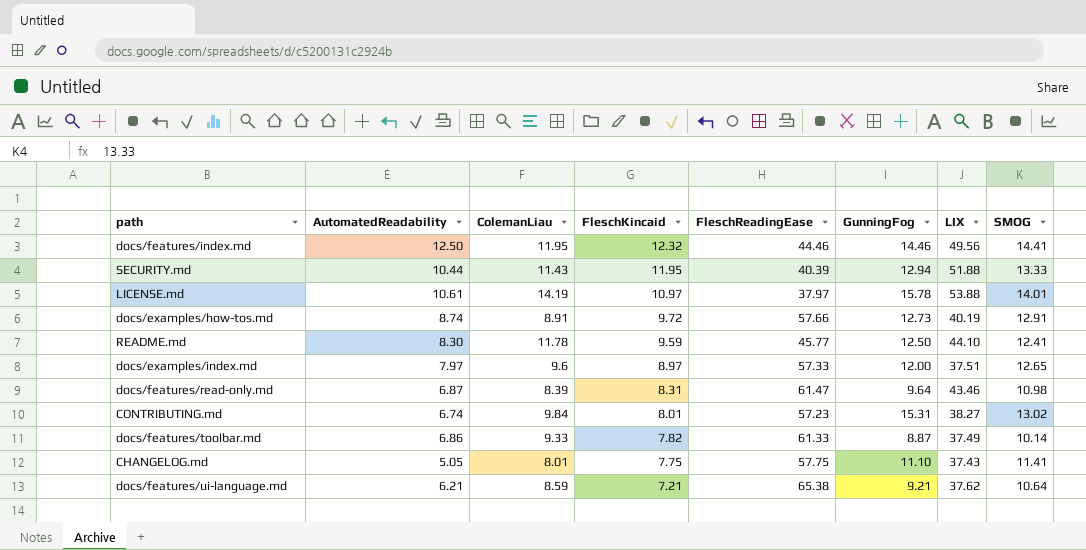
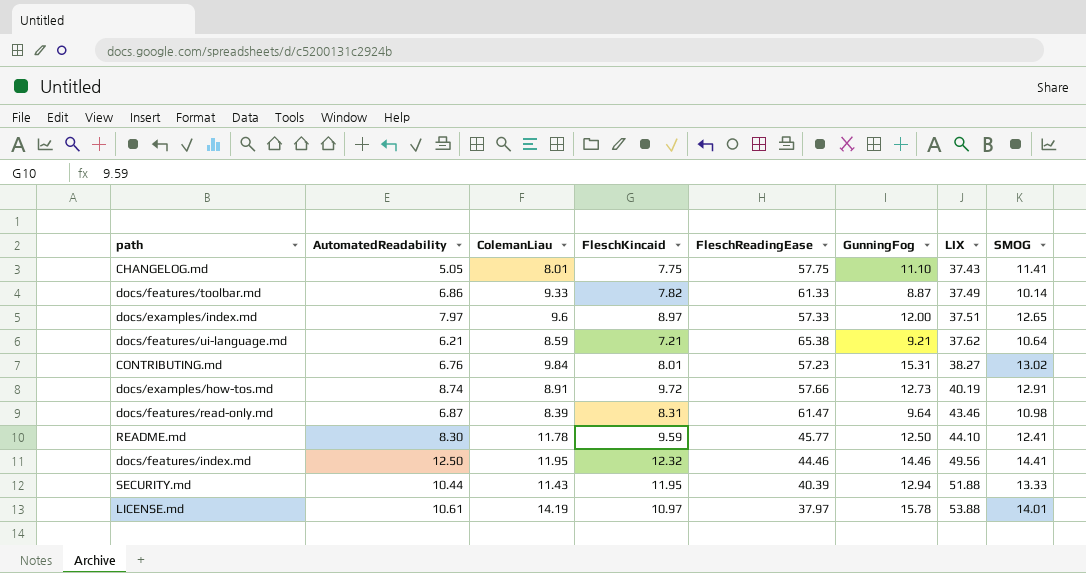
row order: FleschKincaid descending -> LIX ascending
CONTRIBUTING.md | AutomatedReadability: 6.74 -> 6.76

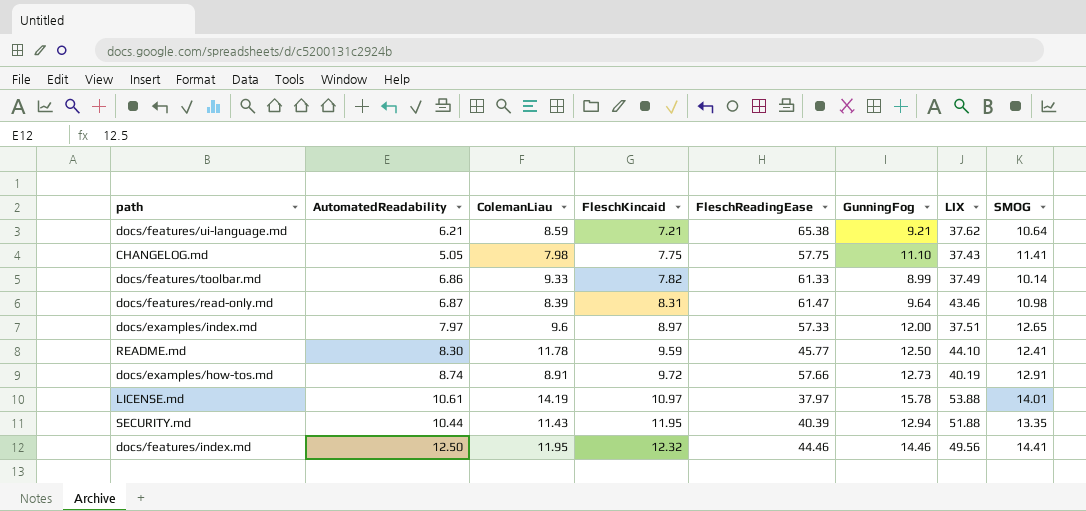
row order: LIX ascending -> FleschKincaid ascending
row CONTRIBUTING.md: 6.76 | 9.84 | 8.01 | 57.23 | 15.31 | 38.27 | 13.02 -> none
CHANGELOG.md | ColemanLiau: 8.01 -> 7.98
docs/features/toolbar.md | GunningFog: 8.87 -> 8.99
SECURITY.md | SMOG: 13.33 -> 13.35

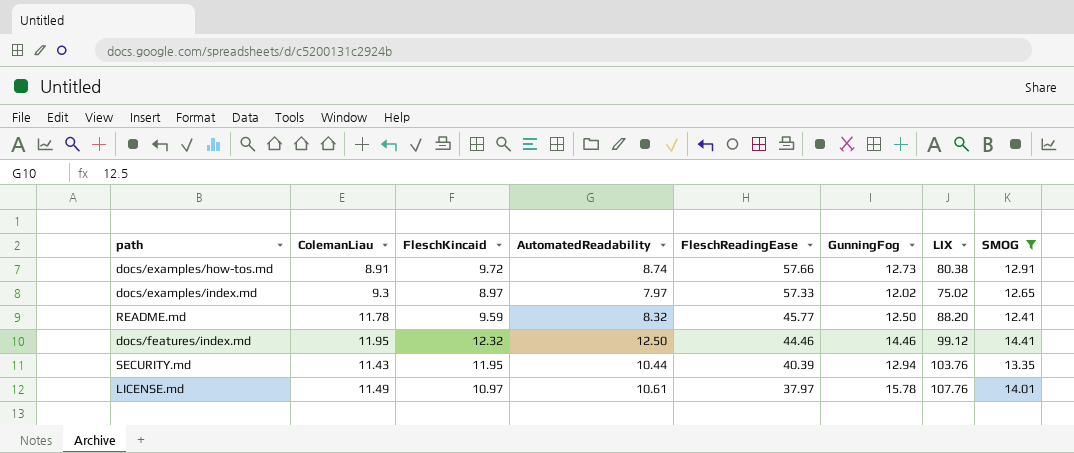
filter: none -> SMOG >= 12.41
row order: FleschKincaid ascending -> FleschReadingEase descending
column AutomatedReadability | position: 2 -> 4
docs/examples/how-tos.md | LIX: 40.19 -> 80.38
docs/examples/index.md | ColemanLiau: 9.6 -> 9.3
docs/examples/index.md | GunningFog: 12.00 -> 12.02
docs/examples/index.md | LIX: 37.51 -> 75.02
README.md | AutomatedReadability: 8.30 -> 8.32
README.md | LIX: 44.10 -> 88.20
docs/features/index.md | LIX: 49.56 -> 99.12
SECURITY.md | LIX: 51.88 -> 103.76
LICENSE.md | ColemanLiau: 14.19 -> 11.49
LICENSE.md | LIX: 53.88 -> 107.76

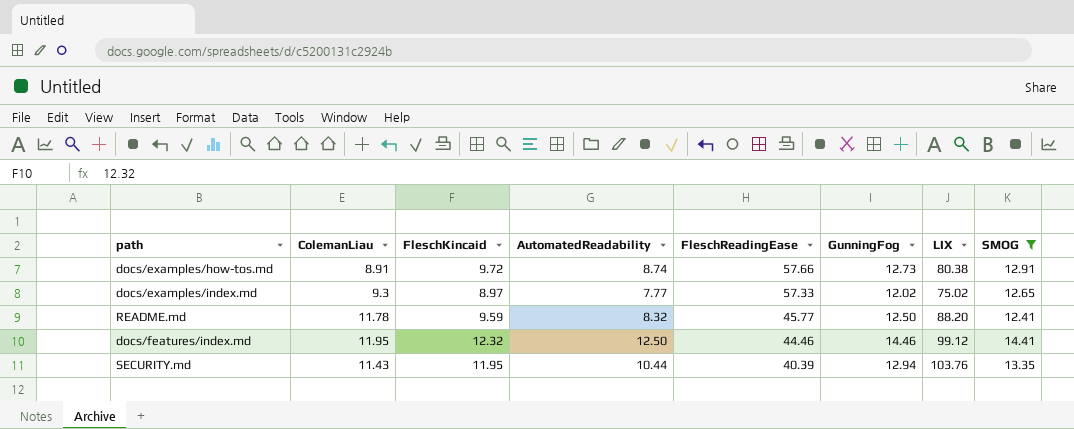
row LICENSE.md: 11.49 | 10.97 | 10.61 | 37.97 | 15.78 | 107.76 | 14.01 -> none
docs/examples/index.md | AutomatedReadability: 7.97 -> 7.77

